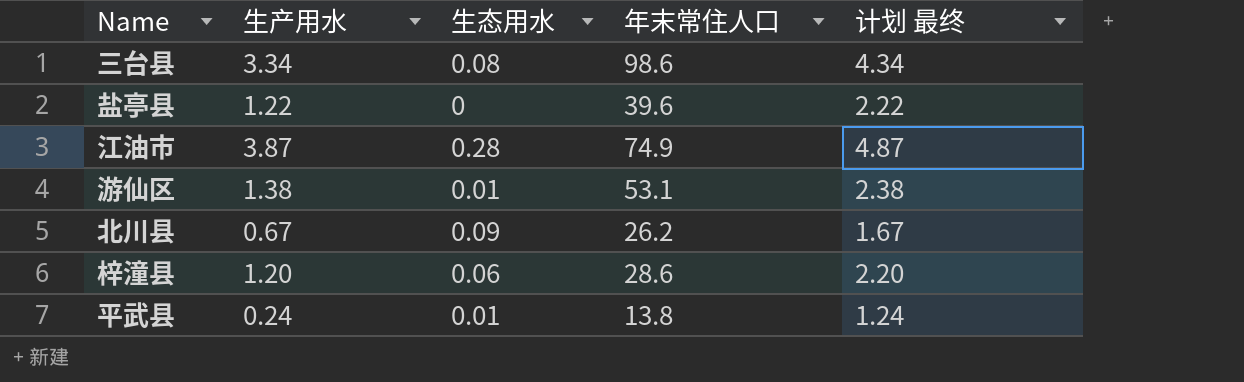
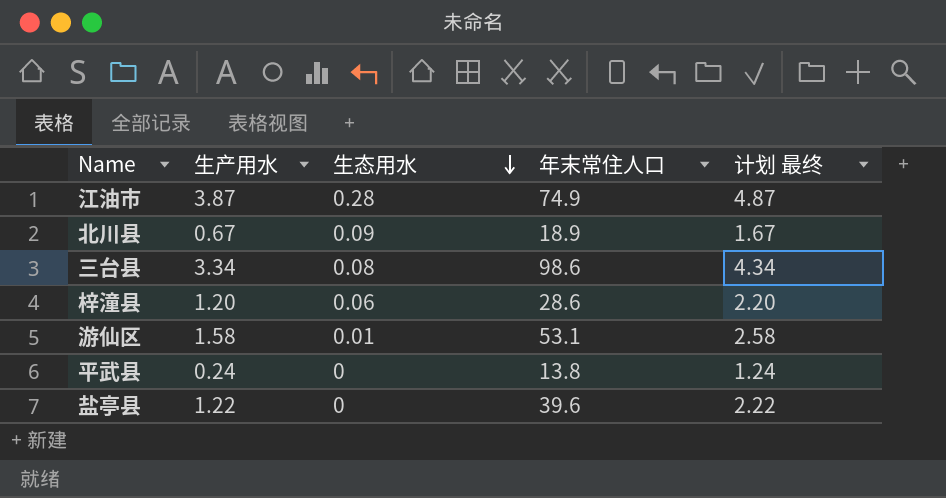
row order: none -> 生态用水 descending
北川县 | 年末常住人口: 26.2 -> 18.9
游仙区 | 生产用水: 1.38 -> 1.58
游仙区 | 计划 最终: 2.38 -> 2.58
平武县 | 生态用水: 0.01 -> 0

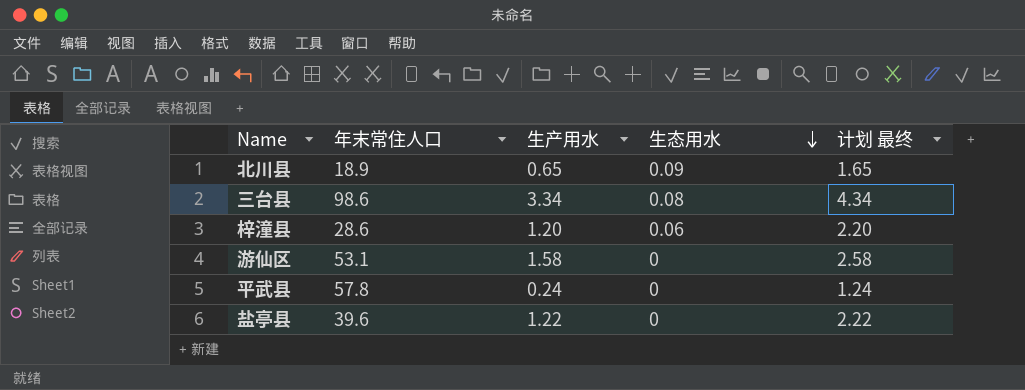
column 年末常住人口 | position: 4 -> 2
row 江油市: 3.87 | 0.28 | 74.9 | 4.87 -> none
北川县 | 生产用水: 0.67 -> 0.65
北川县 | 计划 最终: 1.67 -> 1.65
游仙区 | 生态用水: 0.01 -> 0
平武县 | 年末常住人口: 13.8 -> 57.8

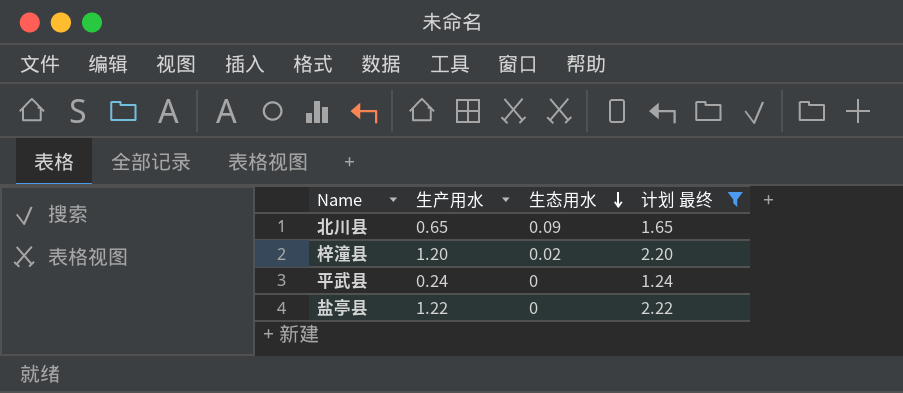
filter: none -> 计划 最终 <= 2.22
column 年末常住人口 | position: 2 -> none
梓潼县 | 生态用水: 0.06 -> 0.02

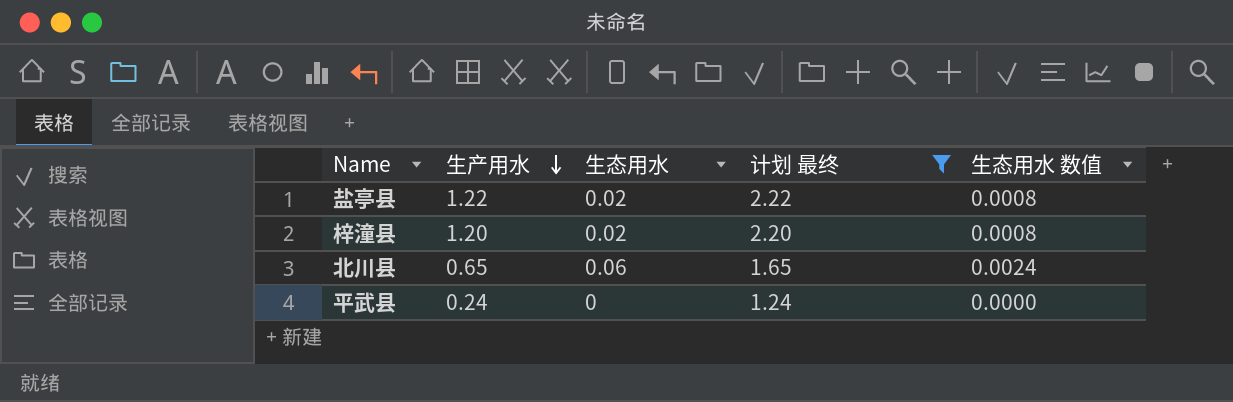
row order: 生态用水 descending -> 生产用水 descending
column 生态用水 数值 | formula: none -> [生态用水] * 0.04
盐亭县 | 生态用水: 0 -> 0.02
北川县 | 生态用水: 0.09 -> 0.06

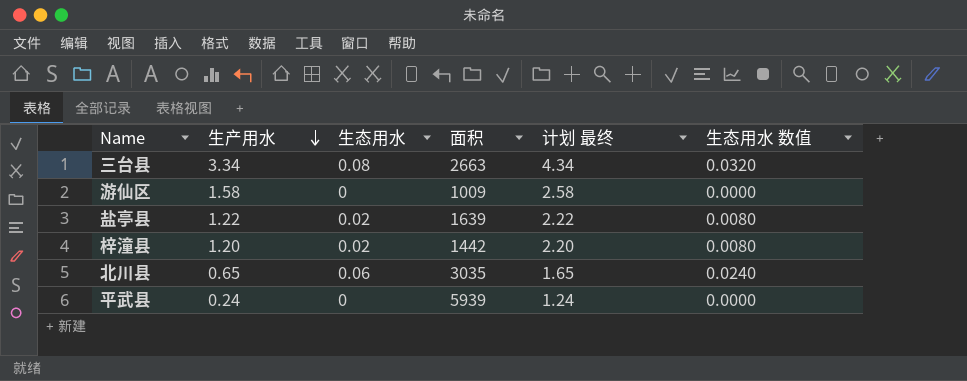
filter: 计划 最终 <= 2.22 -> none
column 面积 | position: none -> 4
column 生态用水 数值 | formula: [生态用水] * 0.04 -> [生态用水] * 0.4

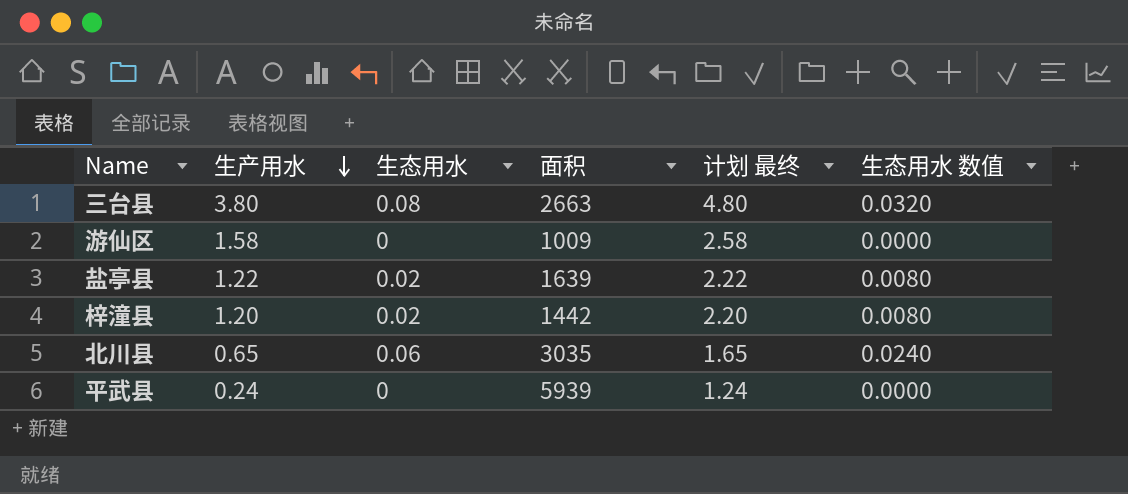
三台县 | 生产用水: 3.34 -> 3.80
三台县 | 计划 最终: 4.34 -> 4.80

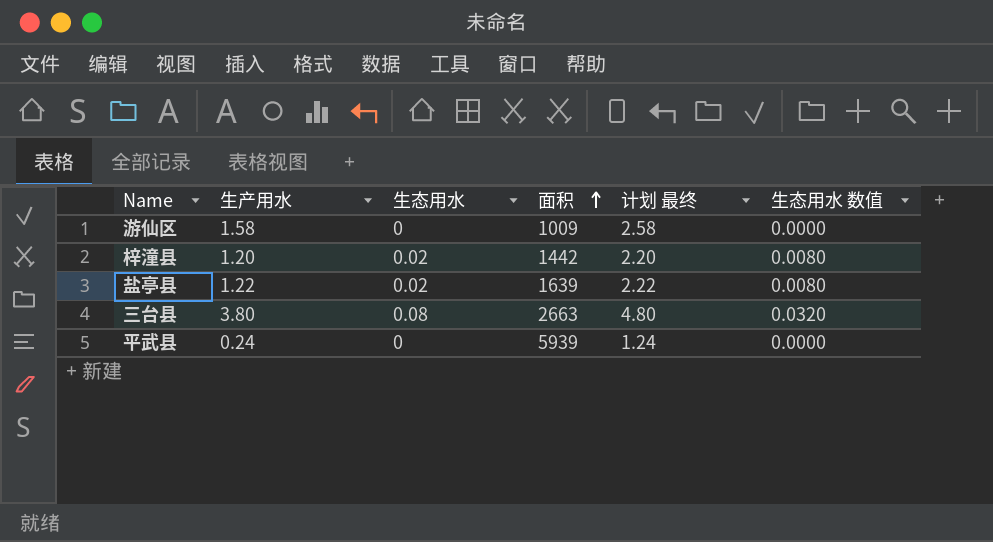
row order: 生产用水 descending -> 面积 ascending
row 北川县: 0.65 | 0.06 | 3035 | 1.65 | 0.0240 -> none

